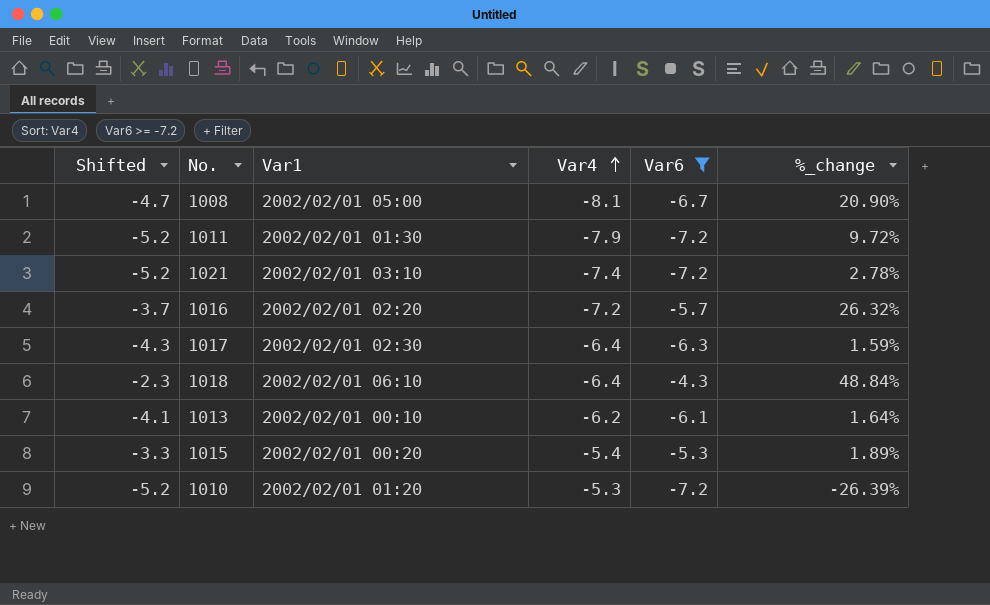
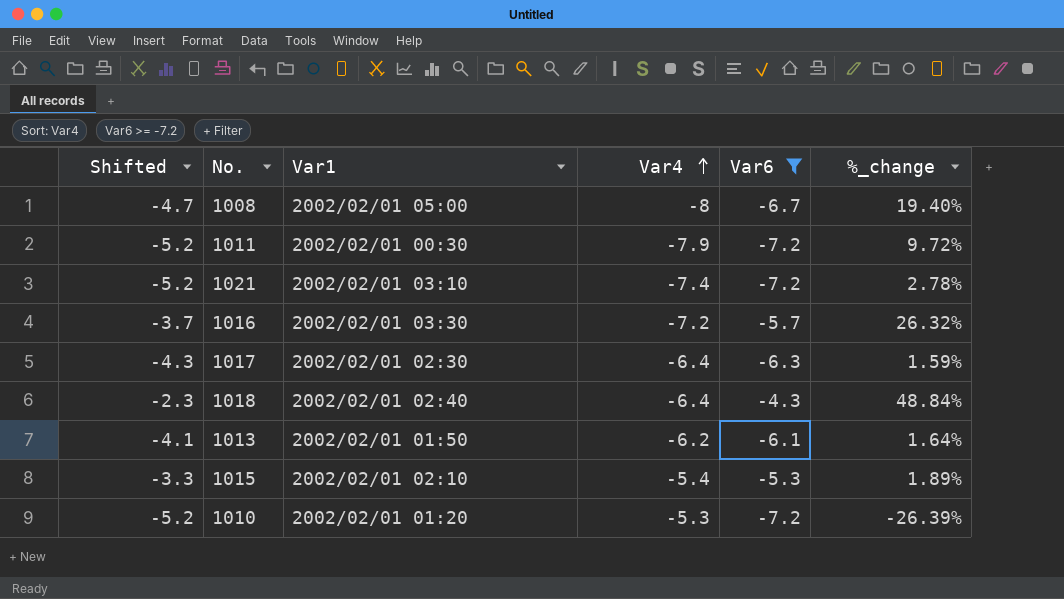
1008 | Var4: -8.1 -> -8
1008 | %_change: 20.90% -> 19.40%
1011 | Var1: 2002/02/01 01:30 -> 2002/02/01 00:30
1016 | Var1: 2002/02/01 02:20 -> 2002/02/01 03:30
1018 | Var1: 2002/02/01 06:10 -> 2002/02/01 02:40
1013 | Var1: 2002/02/01 00:10 -> 2002/02/01 01:50
1015 | Var1: 2002/02/01 00:20 -> 2002/02/01 02:10

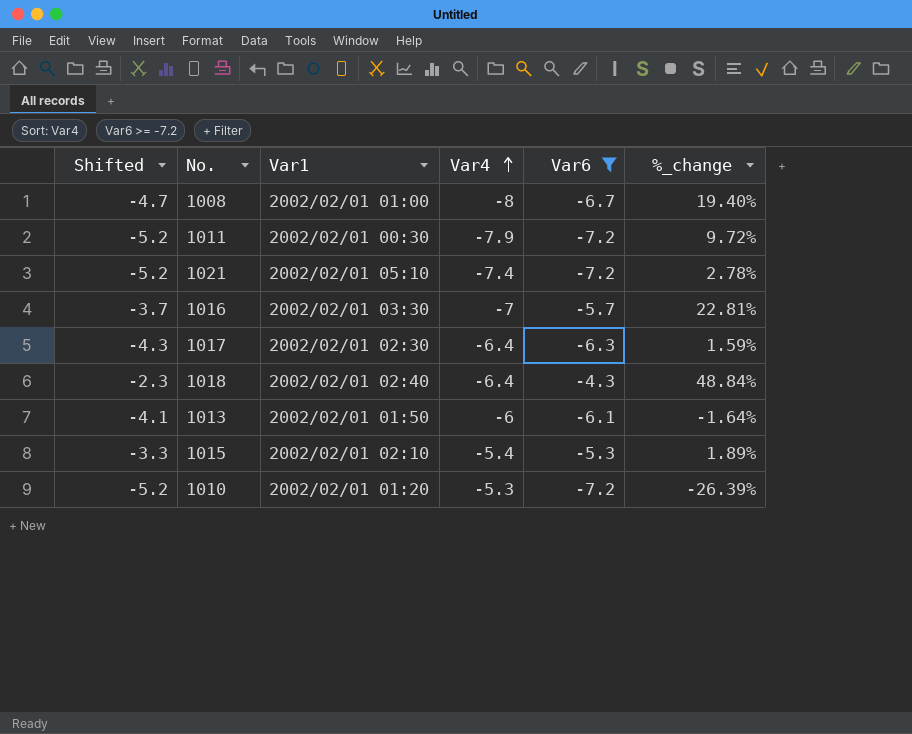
1008 | Var1: 2002/02/01 05:00 -> 2002/02/01 01:00
1021 | Var1: 2002/02/01 03:10 -> 2002/02/01 05:10
1016 | Var4: -7.2 -> -7
1016 | %_change: 26.32% -> 22.81%
1013 | Var4: -6.2 -> -6
1013 | %_change: 1.64% -> -1.64%

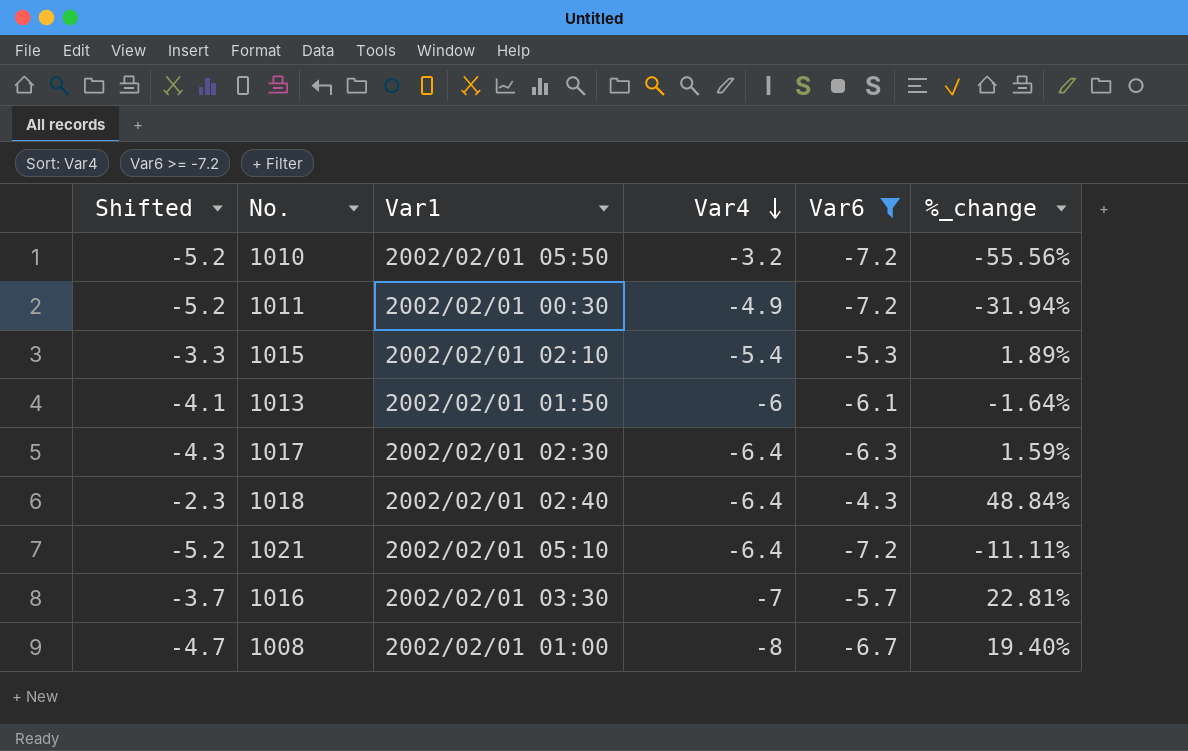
row order: Var4 ascending -> Var4 descending
1010 | Var1: 2002/02/01 01:20 -> 2002/02/01 05:50
1010 | Var4: -5.3 -> -3.2
1010 | %_change: -26.39% -> -55.56%
1011 | Var4: -7.9 -> -4.9
1011 | %_change: 9.72% -> -31.94%
1021 | Var4: -7.4 -> -6.4
1021 | %_change: 2.78% -> -11.11%

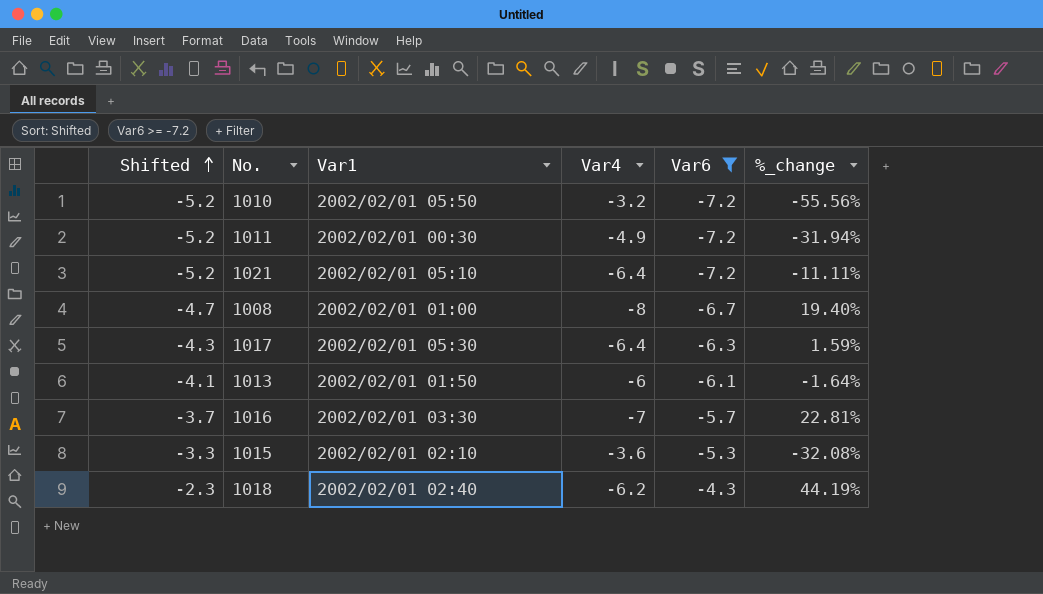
row order: Var4 descending -> Shifted ascending
1017 | Var1: 2002/02/01 02:30 -> 2002/02/01 05:30
1015 | Var4: -5.4 -> -3.6
1015 | %_change: 1.89% -> -32.08%
1018 | Var4: -6.4 -> -6.2
1018 | %_change: 48.84% -> 44.19%

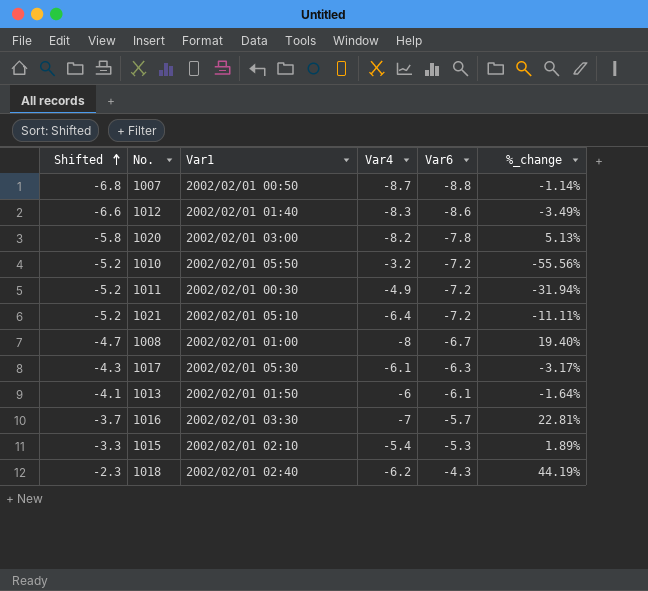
filter: Var6 >= -7.2 -> none
1017 | Var4: -6.4 -> -6.1
1017 | %_change: 1.59% -> -3.17%
1015 | Var4: -3.6 -> -5.4
1015 | %_change: -32.08% -> 1.89%

